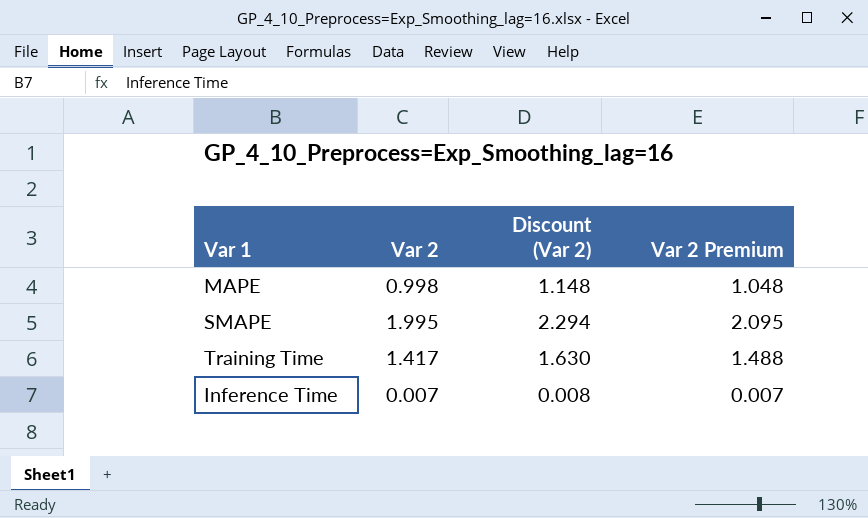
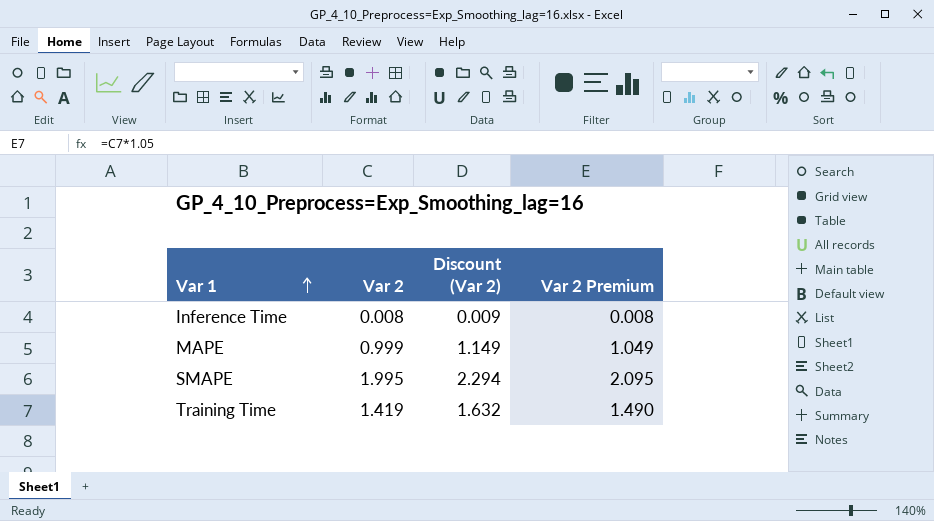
row order: none -> Var 1 ascending
Inference Time | Var 2: 0.007 -> 0.008
Inference Time | Discount (Var 2): 0.008 -> 0.009
Inference Time | Var 2 Premium: 0.007 -> 0.008
MAPE | Var 2: 0.998 -> 0.999
MAPE | Discount (Var 2): 1.148 -> 1.149
MAPE | Var 2 Premium: 1.048 -> 1.049
Training Time | Var 2: 1.417 -> 1.419
Training Time | Discount (Var 2): 1.630 -> 1.632
Training Time | Var 2 Premium: 1.488 -> 1.490

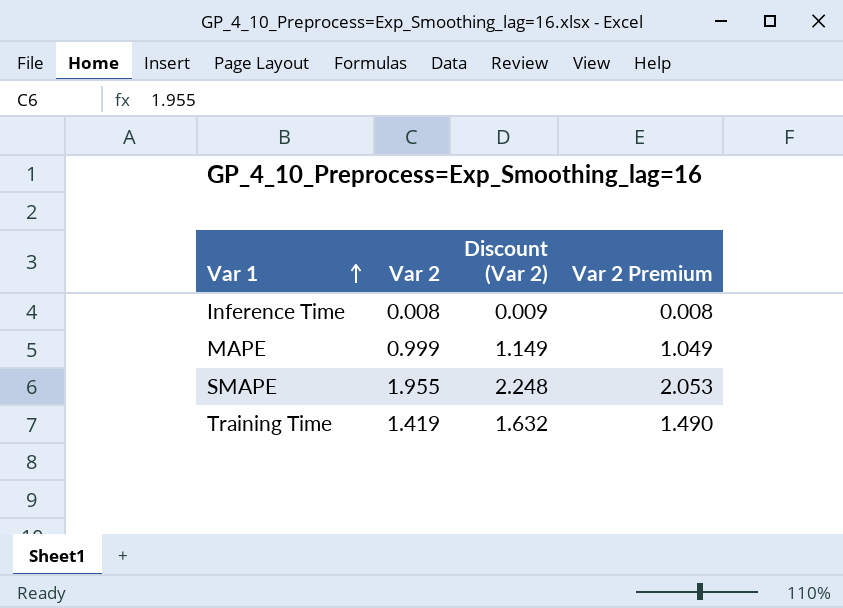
SMAPE | Var 2: 1.995 -> 1.955
SMAPE | Discount (Var 2): 2.294 -> 2.248
SMAPE | Var 2 Premium: 2.095 -> 2.053

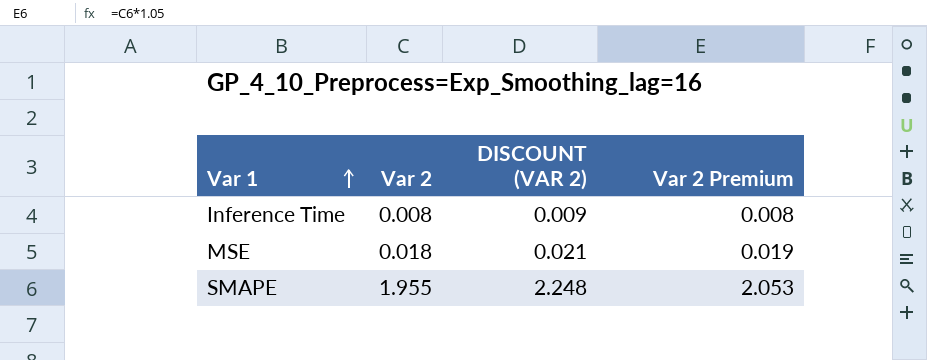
column name: Discount (Var 2) -> DISCOUNT (VAR 2)
row MAPE: 0.999 | 1.149 | 1.049 -> none
row Training Time: 1.419 | 1.632 | 1.490 -> none
row MSE: none -> 0.018 | 0.021 | 0.019

